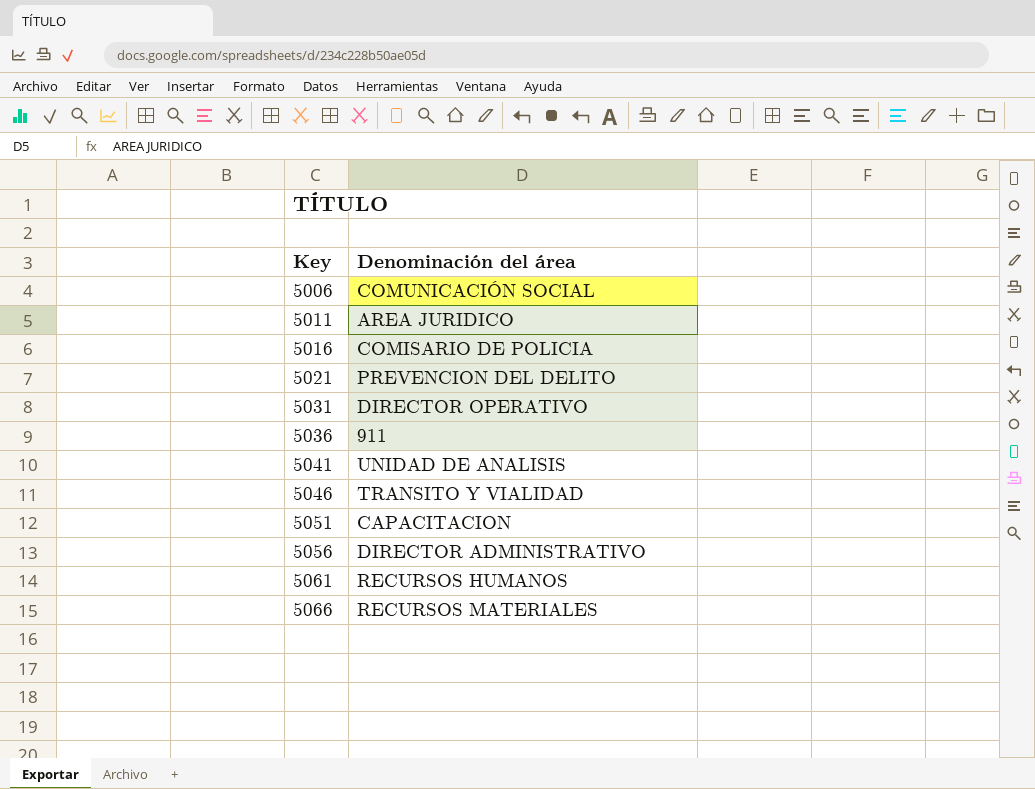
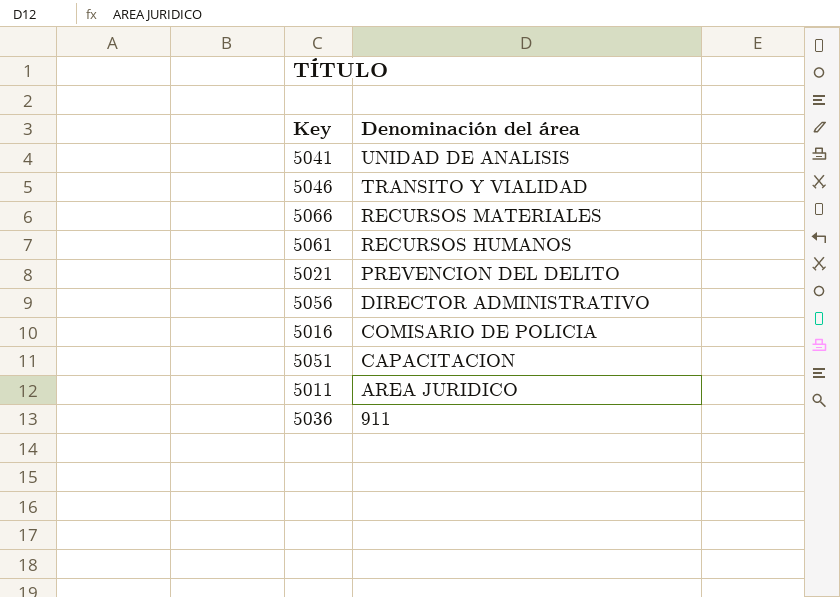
row order: Key ascending -> Denominación del área descending
row 5006: COMUNICACIÓN SOCIAL -> none
row 5031: DIRECTOR OPERATIVO -> none

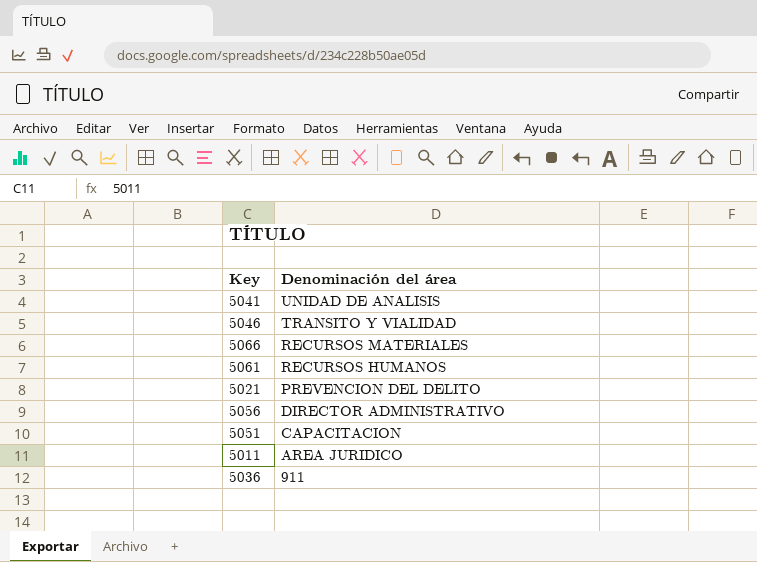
row 5016: COMISARIO DE POLICIA -> none

